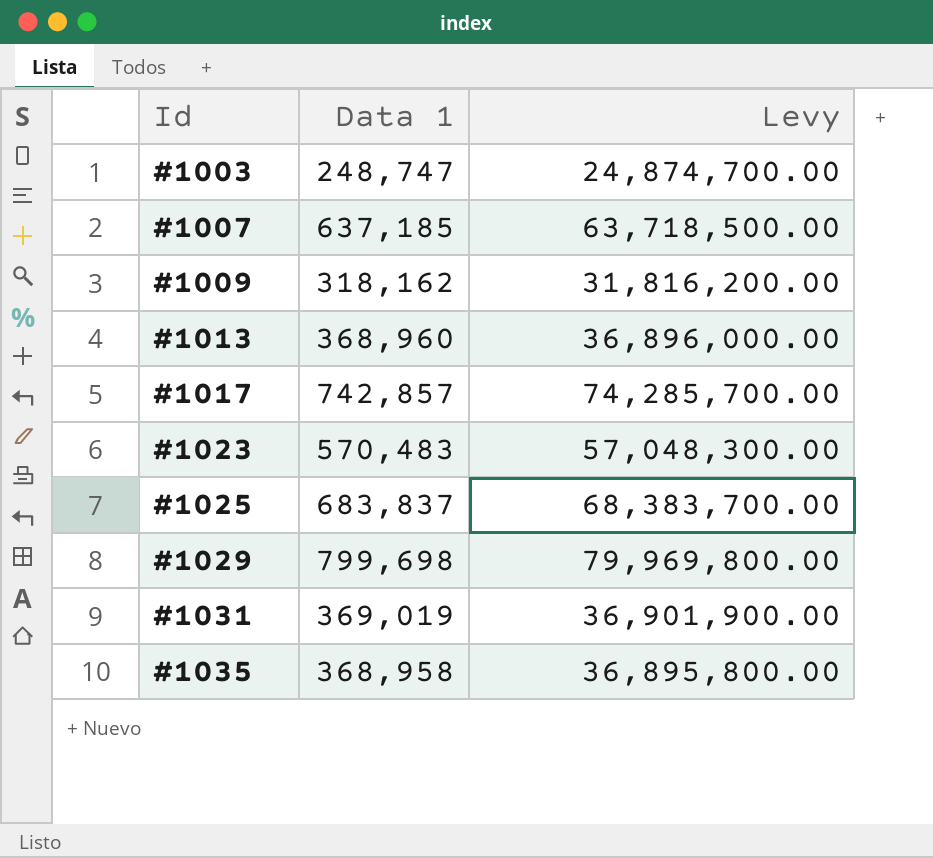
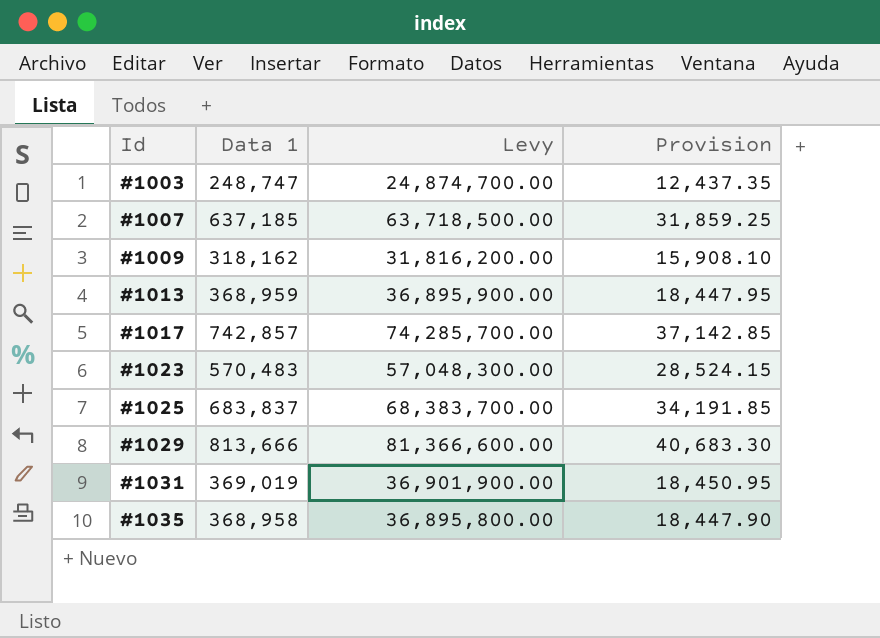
column Provision | formula: none -> [Data 1] * 0.05
#1013 | Data 1: 368,960 -> 368,959
#1013 | Levy: 36,896,000.00 -> 36,895,900.00
#1029 | Data 1: 799,698 -> 813,666
#1029 | Levy: 79,969,800.00 -> 81,366,600.00

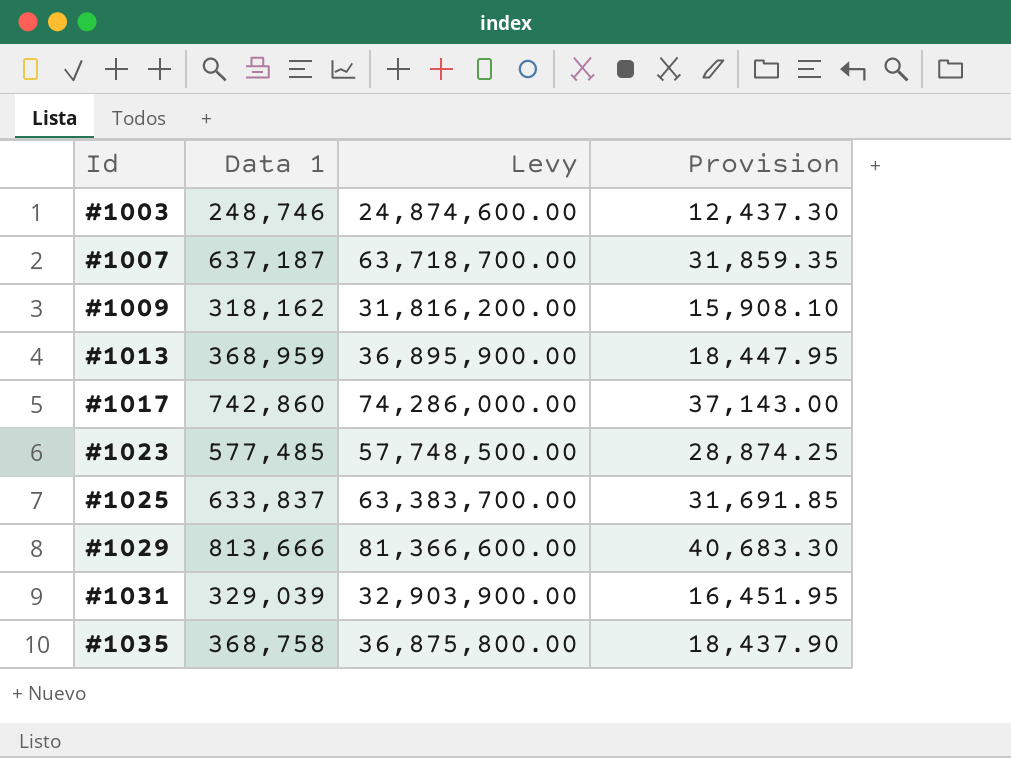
#1003 | Data 1: 248,747 -> 248,746
#1003 | Levy: 24,874,700.00 -> 24,874,600.00
#1003 | Provision: 12,437.35 -> 12,437.30
#1007 | Data 1: 637,185 -> 637,187
#1007 | Levy: 63,718,500.00 -> 63,718,700.00
#1007 | Provision: 31,859.25 -> 31,859.35
#1017 | Data 1: 742,857 -> 742,860
#1017 | Levy: 74,285,700.00 -> 74,286,000.00
#1017 | Provision: 37,142.85 -> 37,143.00
#1023 | Data 1: 570,483 -> 577,485
#1023 | Levy: 57,048,300.00 -> 57,748,500.00
#1023 | Provision: 28,524.15 -> 28,874.25
#1025 | Data 1: 683,837 -> 633,837
#1025 | Levy: 68,383,700.00 -> 63,383,700.00
#1025 | Provision: 34,191.85 -> 31,691.85
#1031 | Data 1: 369,019 -> 329,039
#1031 | Levy: 36,901,900.00 -> 32,903,900.00
#1031 | Provision: 18,450.95 -> 16,451.95
#1035 | Data 1: 368,958 -> 368,758
#1035 | Levy: 36,895,800.00 -> 36,875,800.00
#1035 | Provision: 18,447.90 -> 18,437.90

